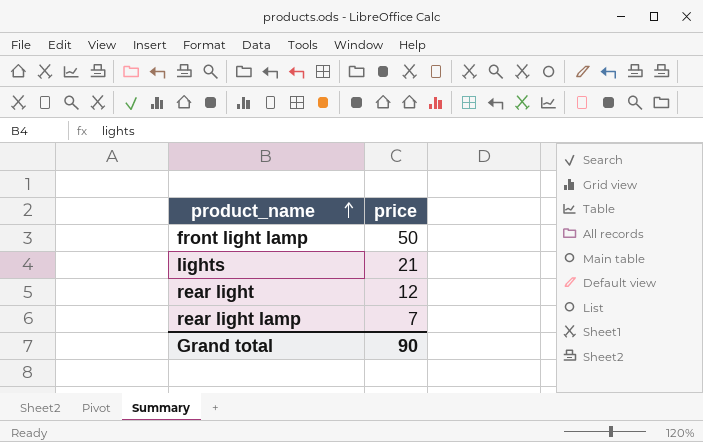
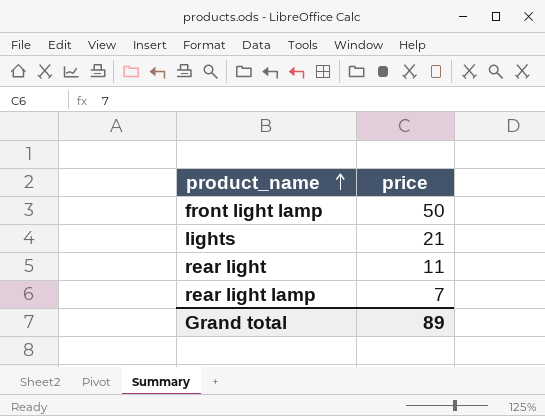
rear light | price: 12 -> 11
Grand total | price: 90 -> 89

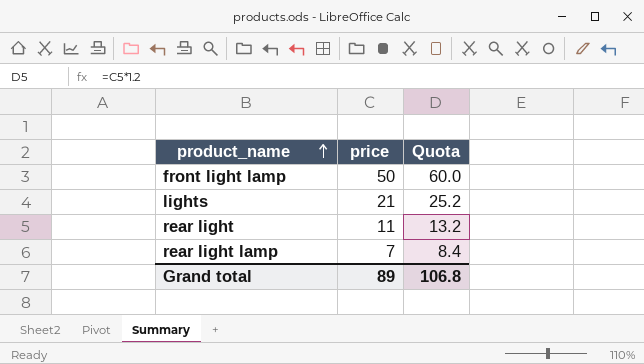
column Quota | formula: none -> [price] * 1.2

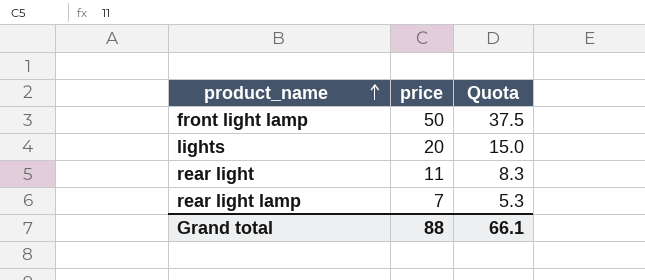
column Quota | formula: [price] * 1.2 -> [price] * 0.75
lights | price: 21 -> 20
Grand total | price: 89 -> 88
Grand total | Quota: 106.8 -> 66.1

